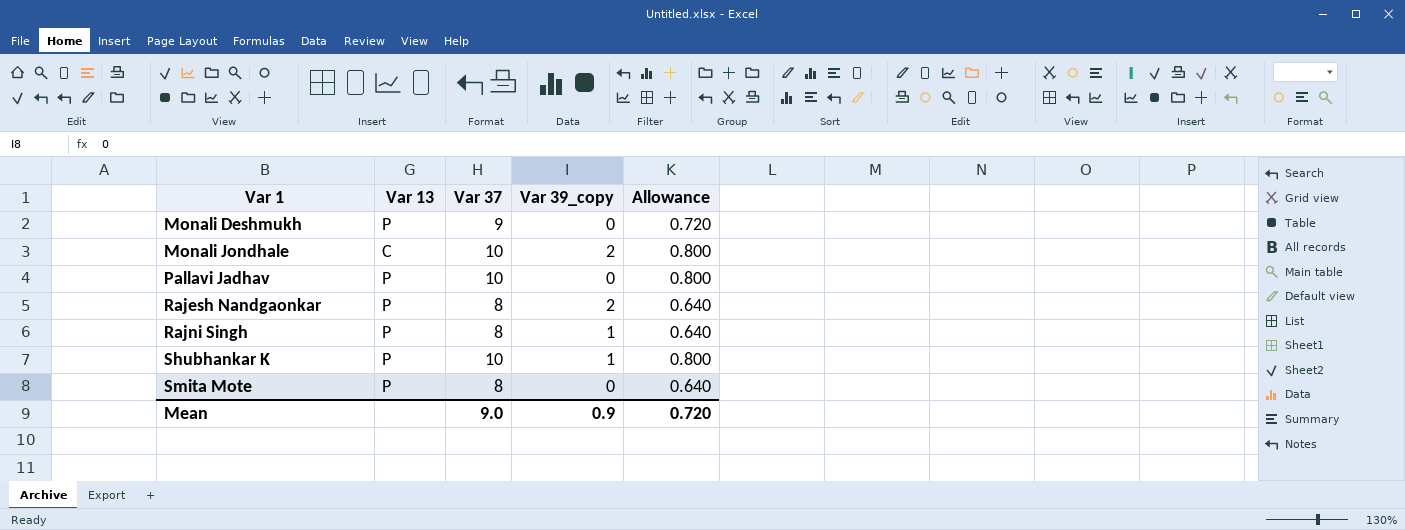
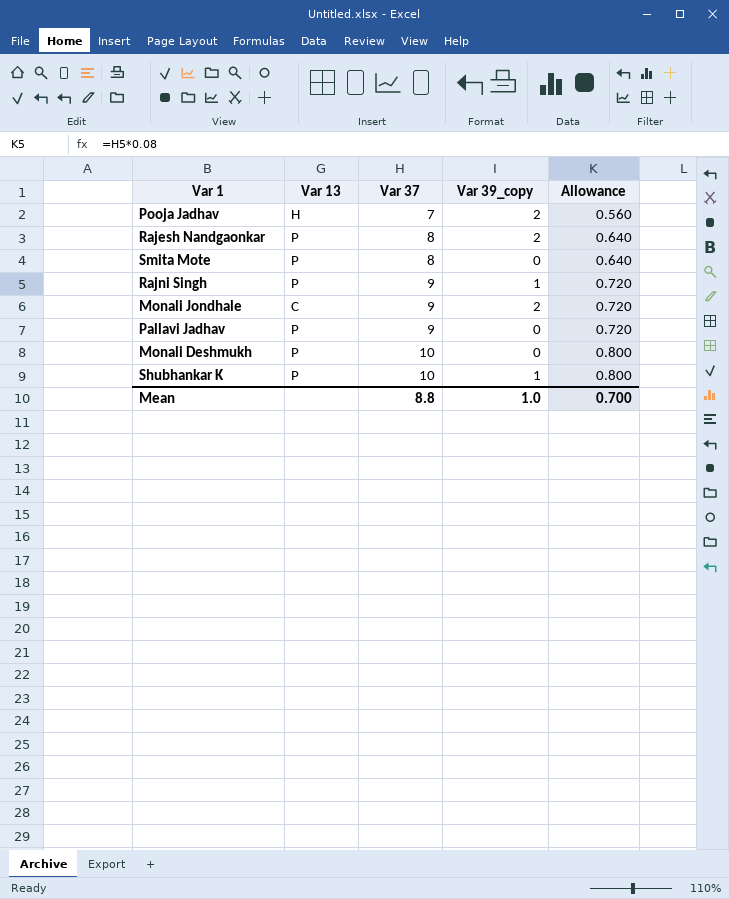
row order: Var 1 ascending -> Var 37 ascending
row Pooja Jadhav: none -> H | 7 | 2 | 0.560
Rajni Singh | Var 37: 8 -> 9
Rajni Singh | Allowance: 0.640 -> 0.720
Monali Jondhale | Var 37: 10 -> 9
Monali Jondhale | Allowance: 0.800 -> 0.720
Pallavi Jadhav | Var 37: 10 -> 9
Pallavi Jadhav | Allowance: 0.800 -> 0.720
Monali Deshmukh | Var 37: 9 -> 10
Monali Deshmukh | Allowance: 0.720 -> 0.800
Mean | Var 37: 9.0 -> 8.8
Mean | Var 39_copy: 0.9 -> 1.0
Mean | Allowance: 0.720 -> 0.700

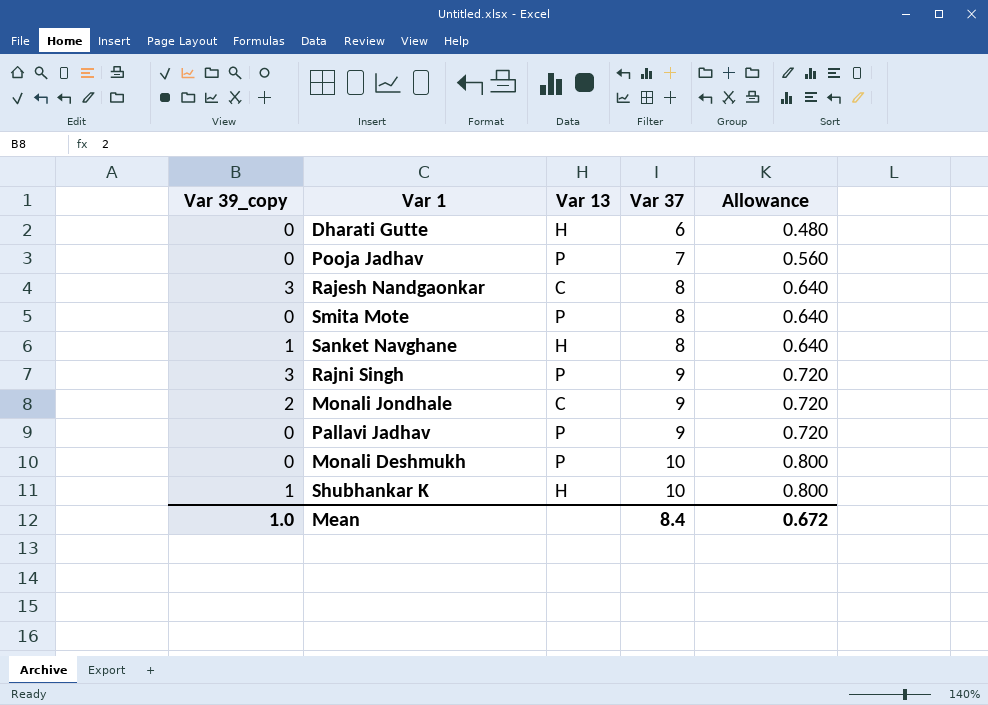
column Var 39_copy | position: 4 -> 1
row Dharati Gutte: none -> 0 | H | 6 | 0.480
Pooja Jadhav | Var 39_copy: 2 -> 0
Pooja Jadhav | Var 13: H -> P
Rajesh Nandgaonkar | Var 39_copy: 2 -> 3
Rajesh Nandgaonkar | Var 13: P -> C
row Sanket Navghane: none -> 1 | H | 8 | 0.640
Rajni Singh | Var 39_copy: 1 -> 3
Shubhankar K | Var 13: P -> H
Mean | Var 37: 8.8 -> 8.4
Mean | Allowance: 0.700 -> 0.672

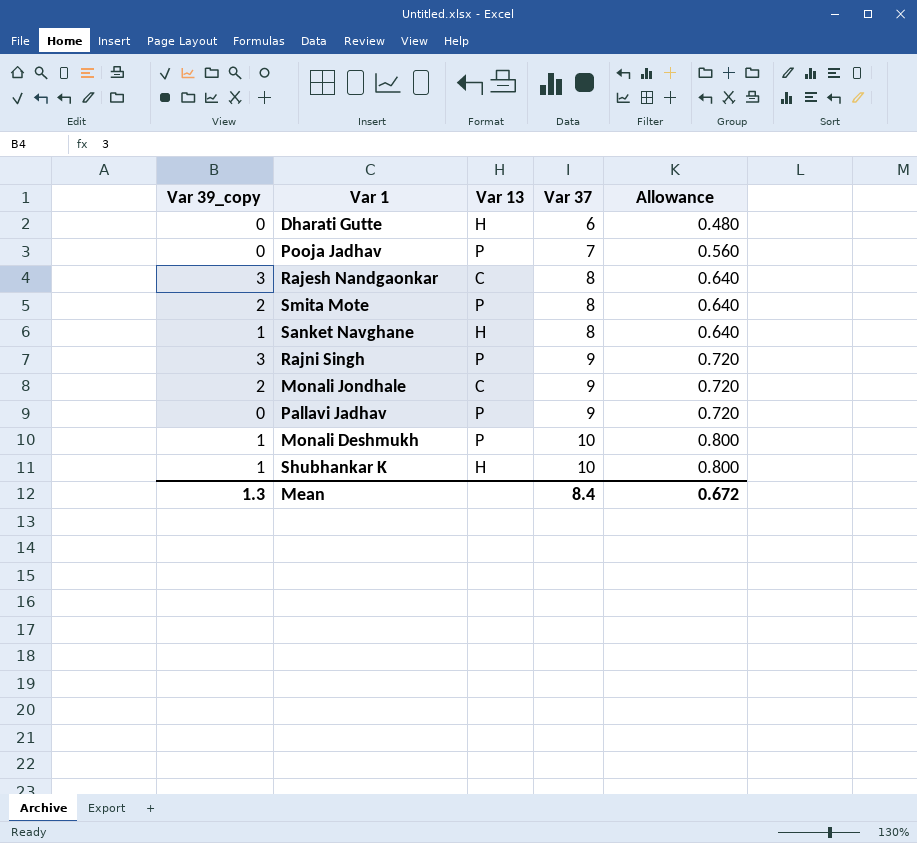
Smita Mote | Var 39_copy: 0 -> 2
Monali Deshmukh | Var 39_copy: 0 -> 1
Mean | Var 39_copy: 1.0 -> 1.3

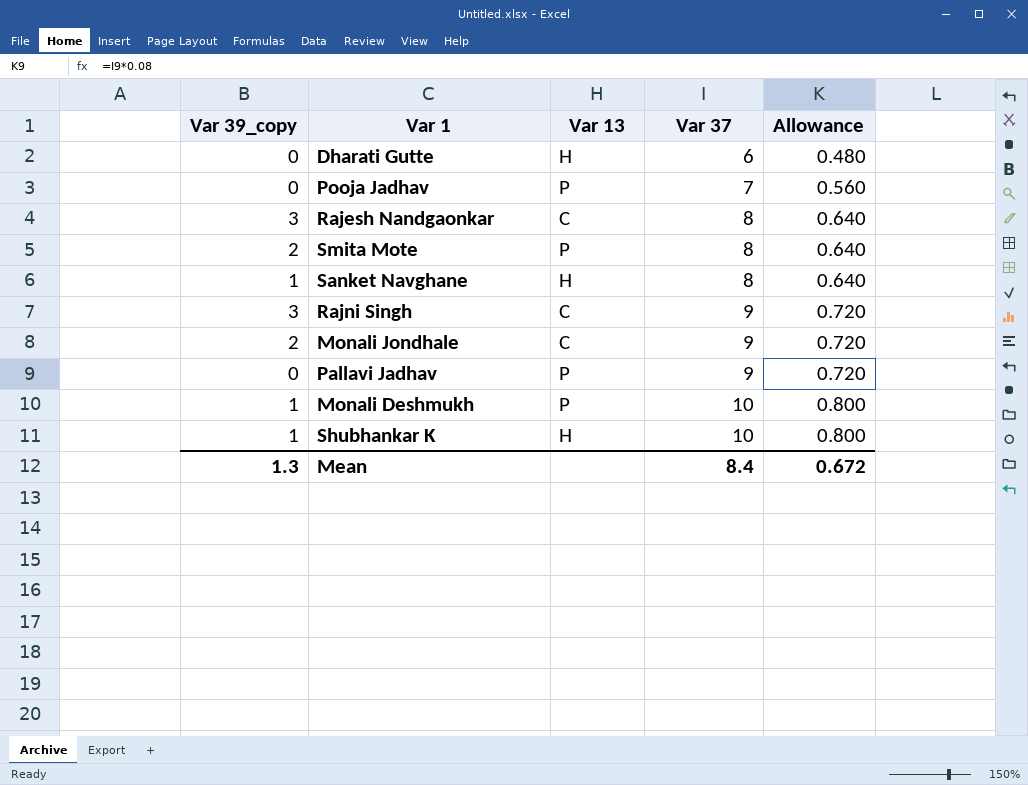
Rajni Singh | Var 13: P -> C

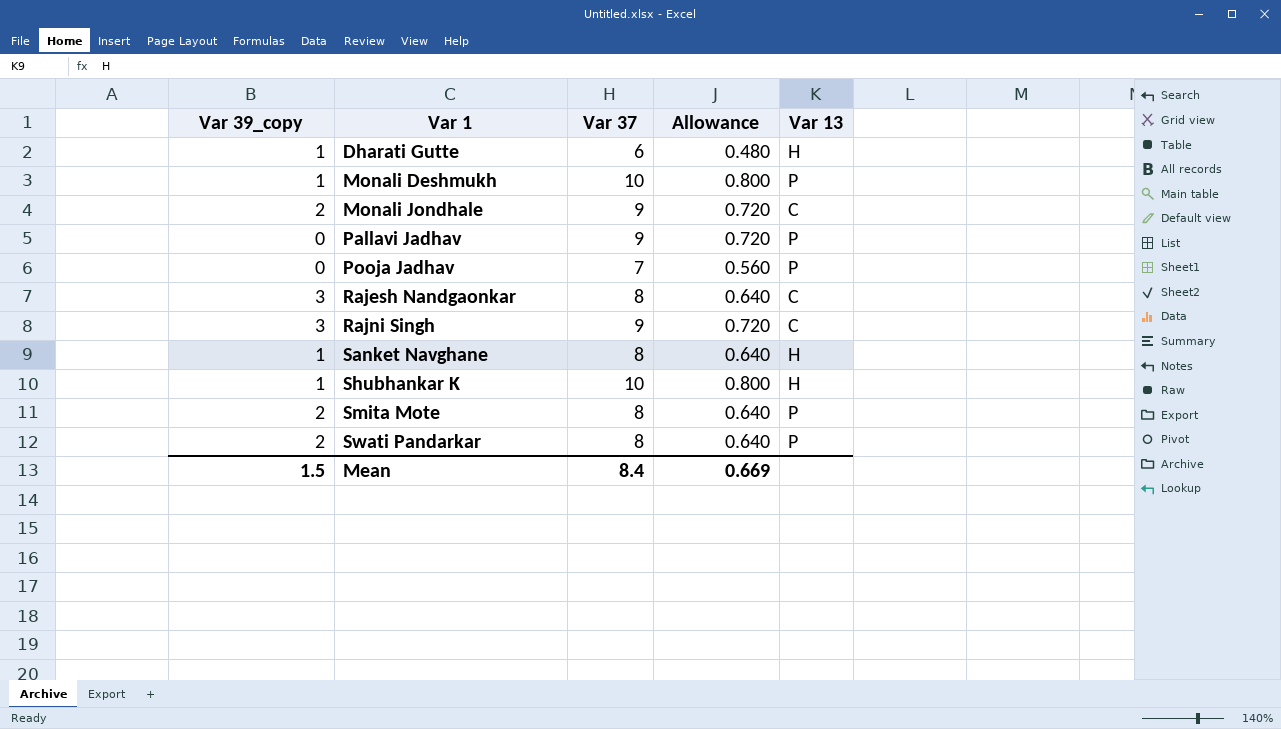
row order: Var 37 ascending -> Var 1 ascending
column Var 13 | position: 3 -> 5
Dharati Gutte | Var 39_copy: 0 -> 1
row Swati Pandarkar: none -> 2 | 8 | 0.640 | P
Mean | Var 39_copy: 1.3 -> 1.5
Mean | Allowance: 0.672 -> 0.669

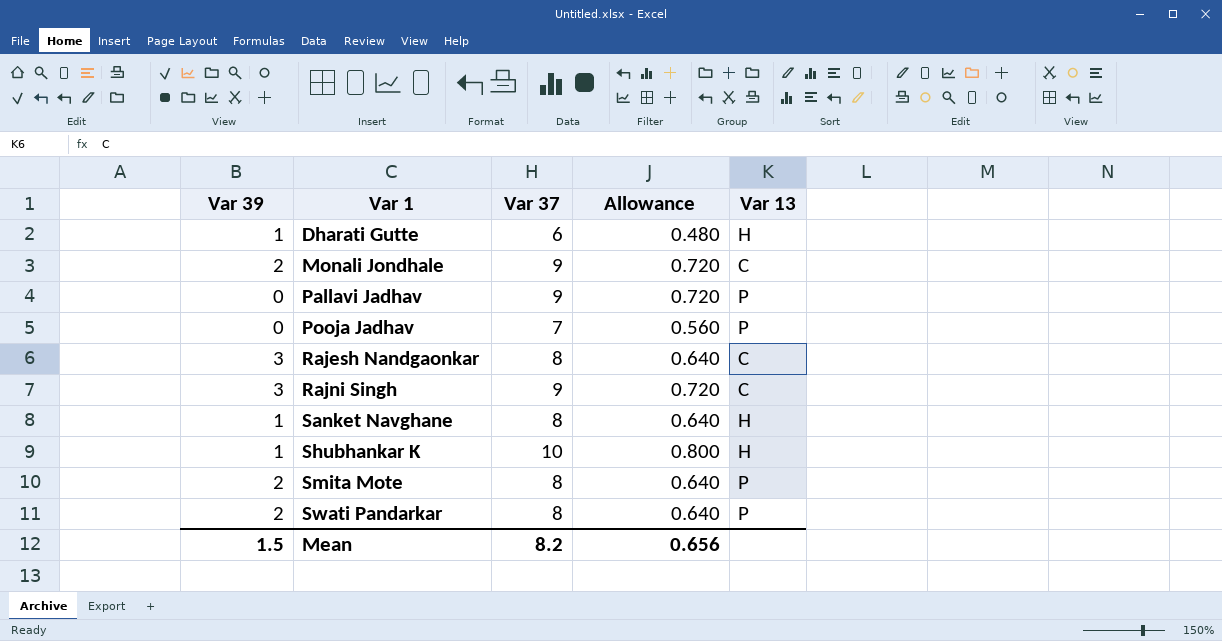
column name: Var 39_copy -> Var 39
row Monali Deshmukh: 1 | 10 | 0.800 | P -> none
Mean | Var 37: 8.4 -> 8.2
Mean | Allowance: 0.669 -> 0.656

